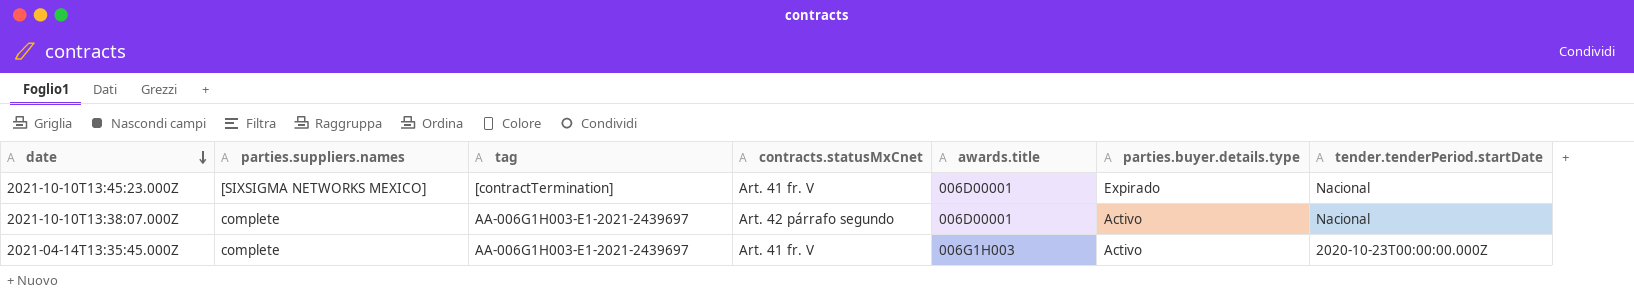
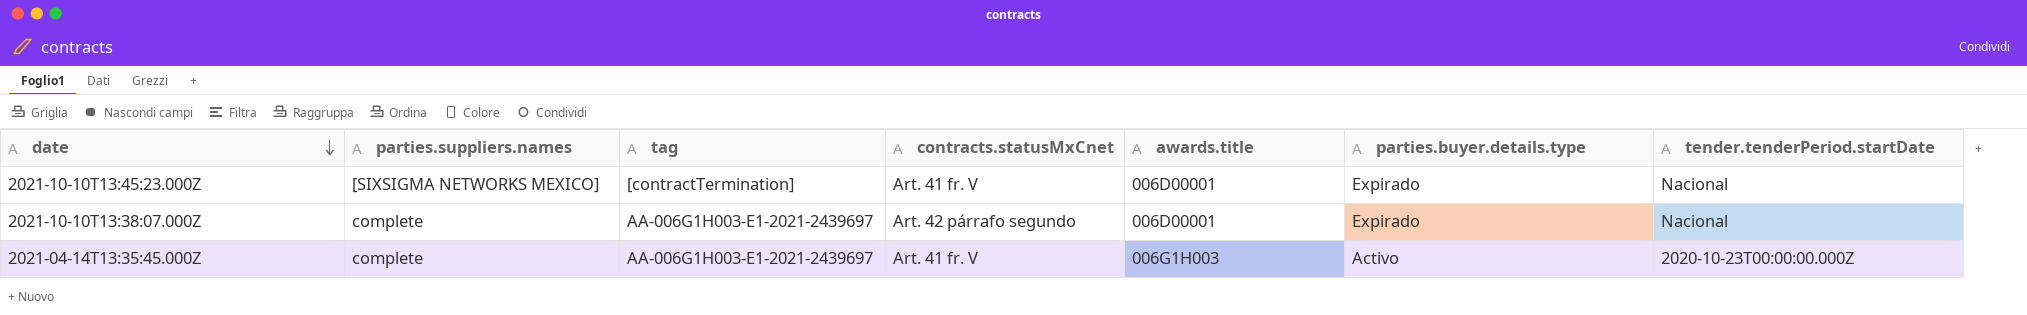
2021-10-10T13:38:07.000Z | parties.buyer.details.type: Activo -> Expirado

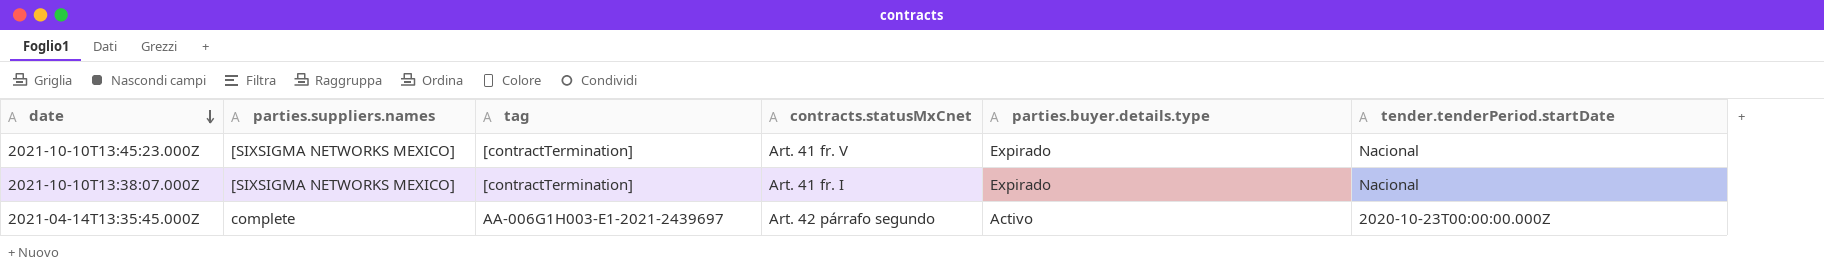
column awards.title | position: 5 -> none
2021-10-10T13:38:07.000Z | parties.suppliers.names: complete -> [SIXSIGMA NETWORKS MEXICO]
2021-10-10T13:38:07.000Z | tag: AA-006G1H003-E1-2021-2439697 -> [contractTermination]
2021-10-10T13:38:07.000Z | contracts.statusMxCnet: Art. 42 párrafo segundo -> Art. 41 fr. I
2021-04-14T13:35:45.000Z | contracts.statusMxCnet: Art. 41 fr. V -> Art. 42 párrafo segundo

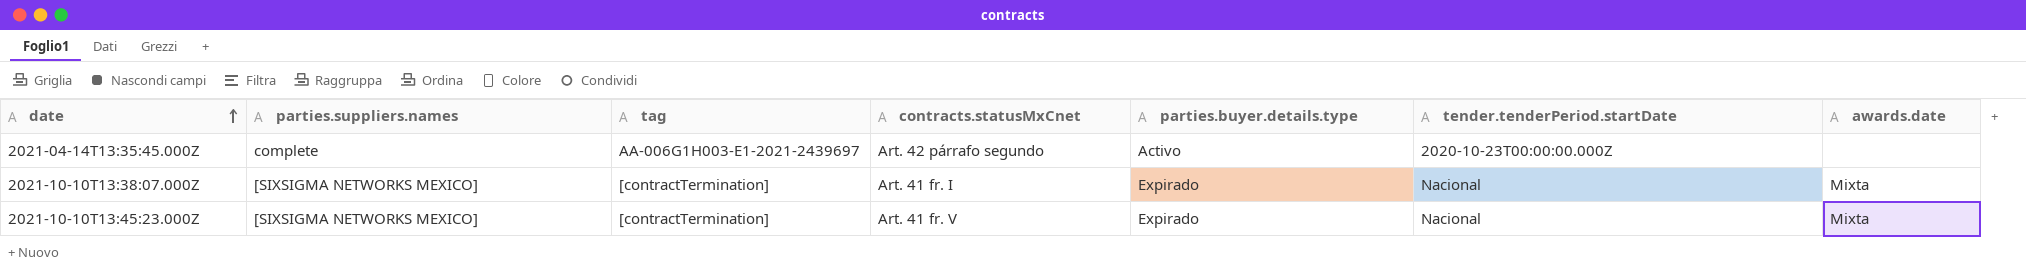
row order: date descending -> date ascending
column awards.date | position: none -> 7

